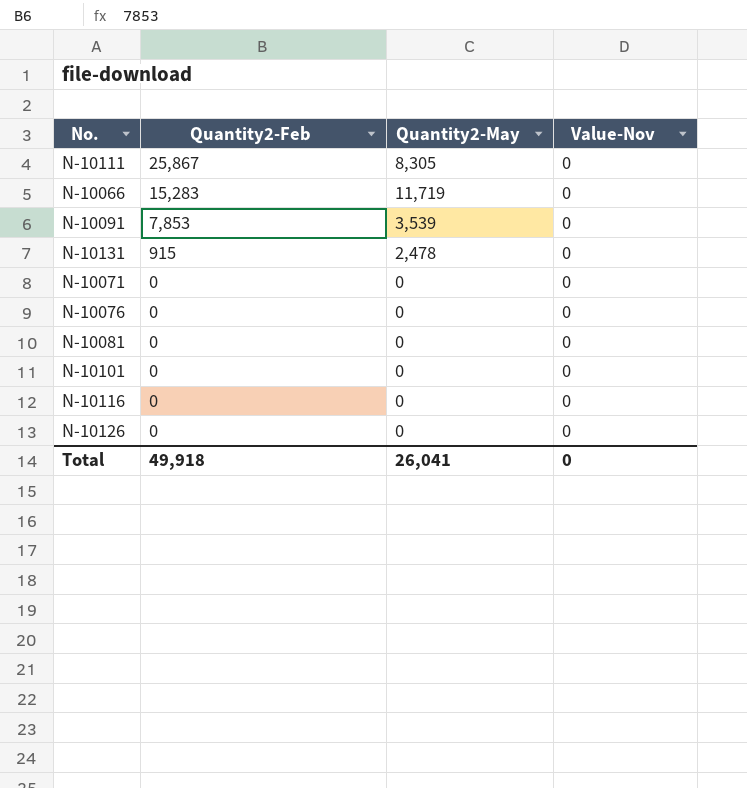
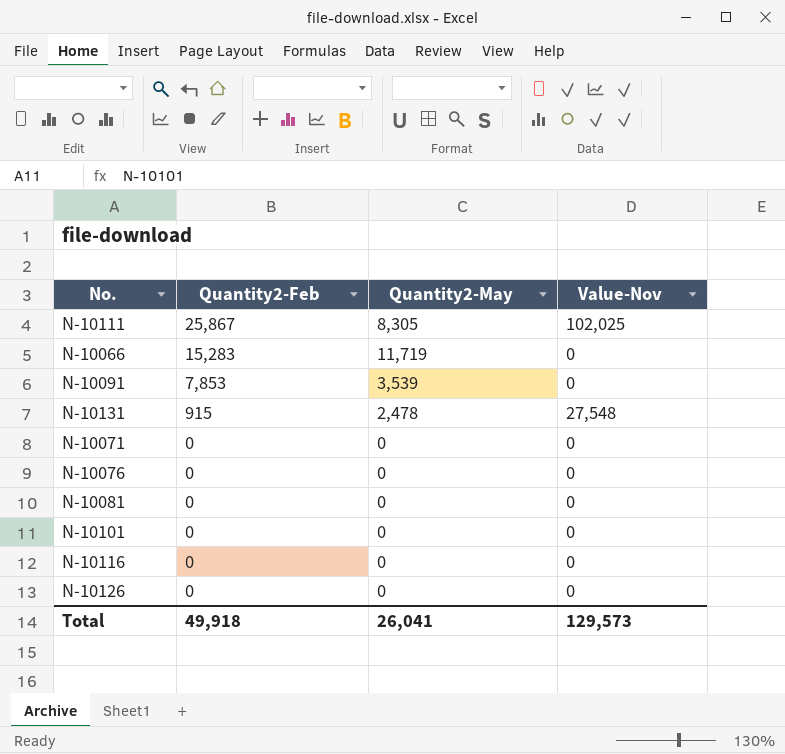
N-10111 | Value-Nov: 0 -> 102,025
N-10131 | Value-Nov: 0 -> 27,548
Total | Value-Nov: 0 -> 129,573

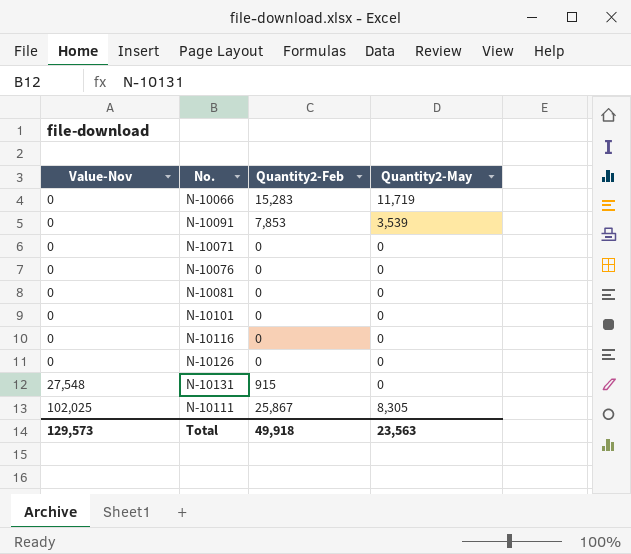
row order: Quantity2-Feb descending -> Value-Nov ascending
column Value-Nov | position: 4 -> 1
N-10131 | Quantity2-May: 2,478 -> 0
Total | Quantity2-May: 26,041 -> 23,563

